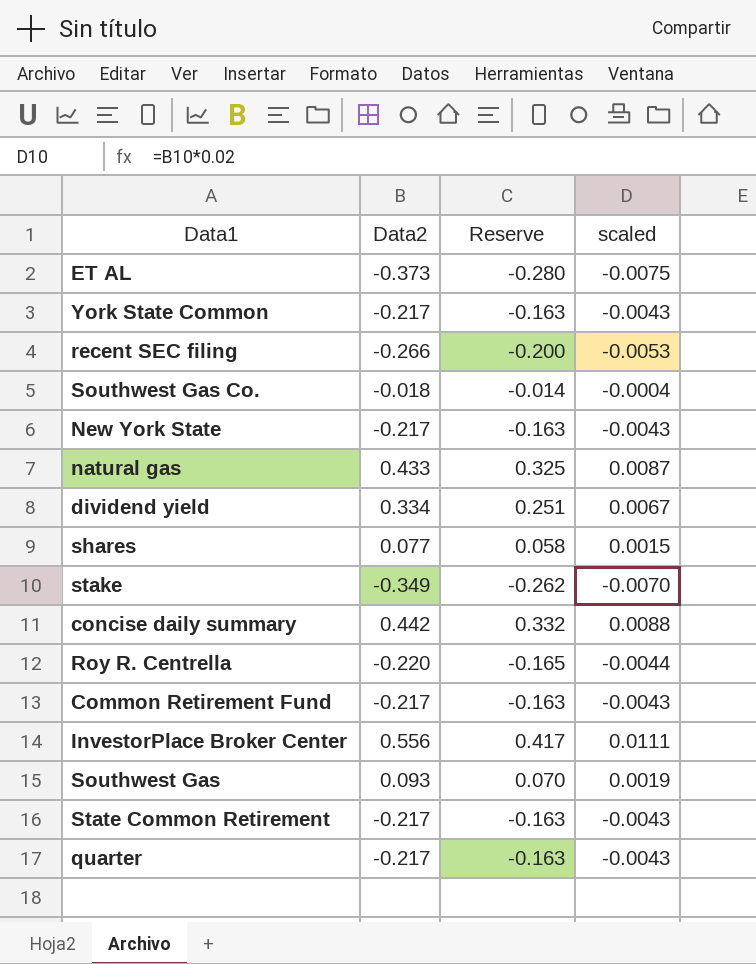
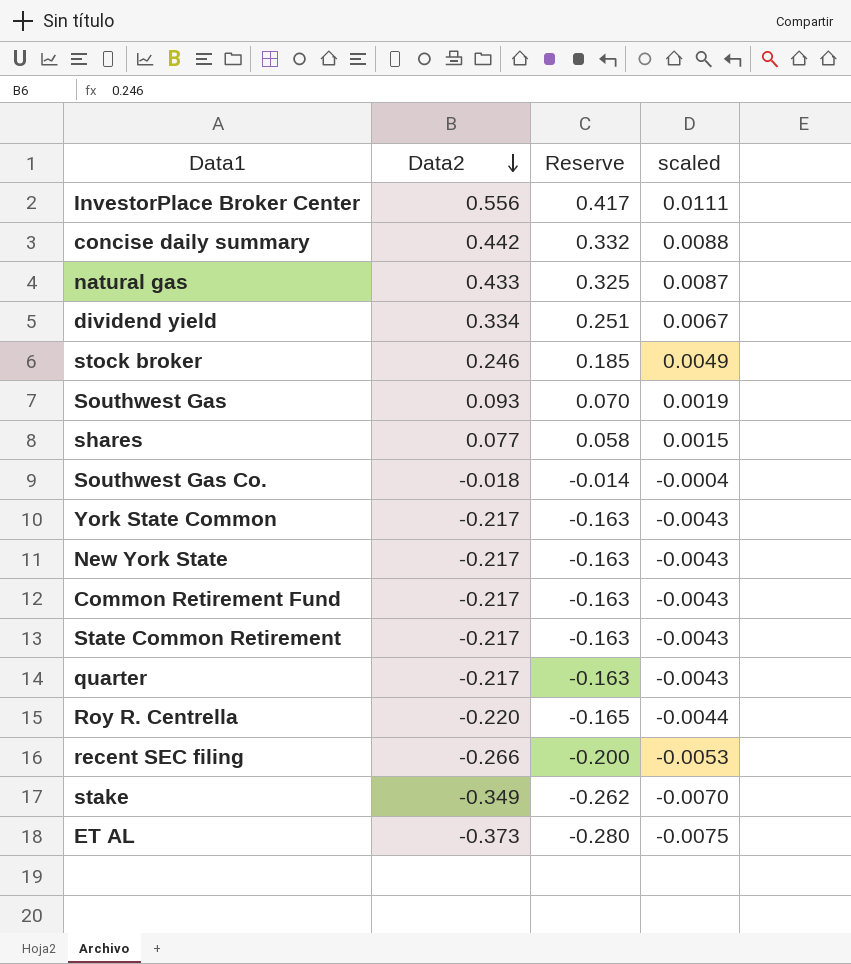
row order: none -> Data2 descending
row stock broker: none -> 0.246 | 0.185 | 0.0049

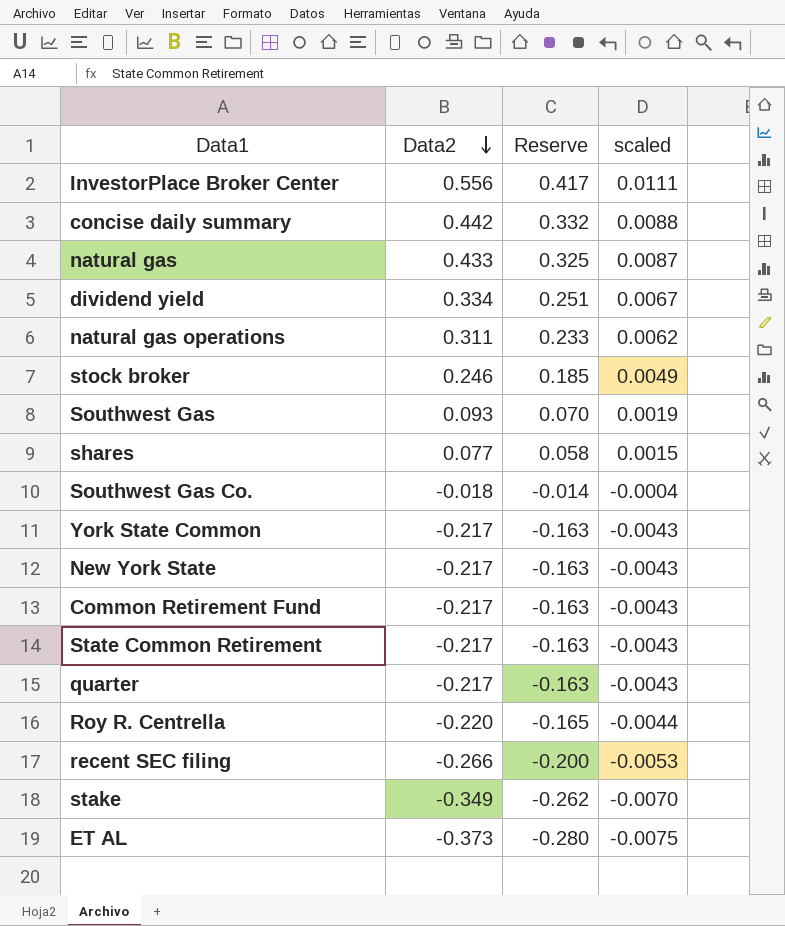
row natural gas operations: none -> 0.311 | 0.233 | 0.0062

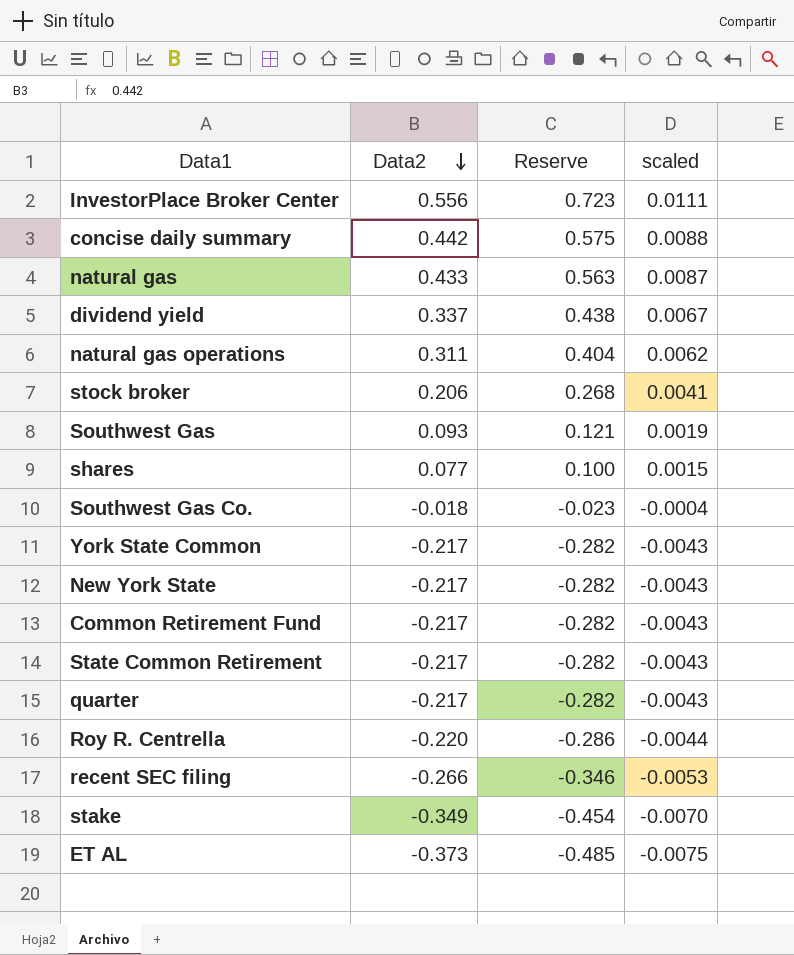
column Reserve | formula: [Data2] * 0.75 -> [Data2] * 1.3
dividend yield | Data2: 0.334 -> 0.337
stock broker | Data2: 0.246 -> 0.206
stock broker | scaled: 0.0049 -> 0.0041

